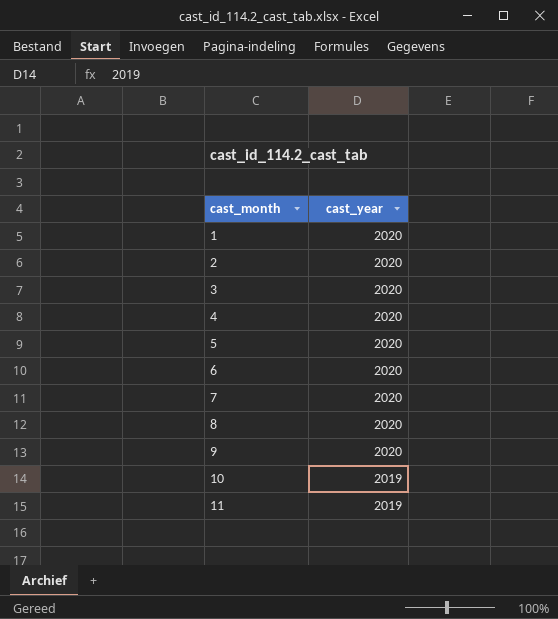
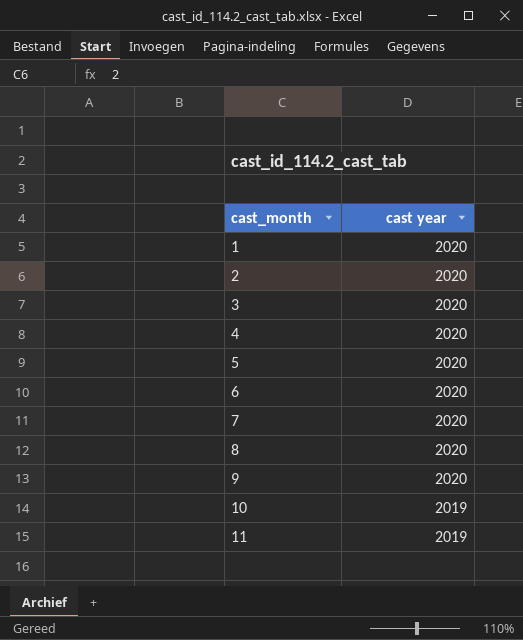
column name: cast_year -> cast year

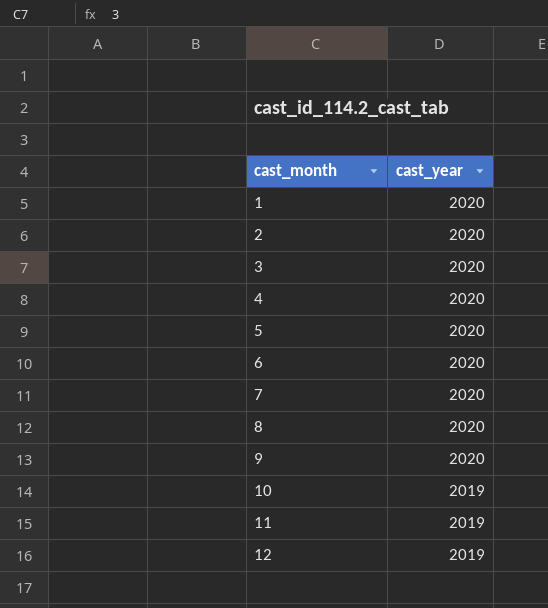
column name: cast year -> cast_year
row 12: none -> 2019

